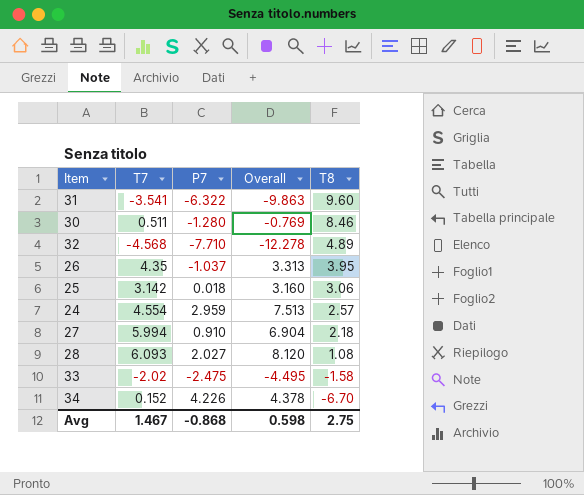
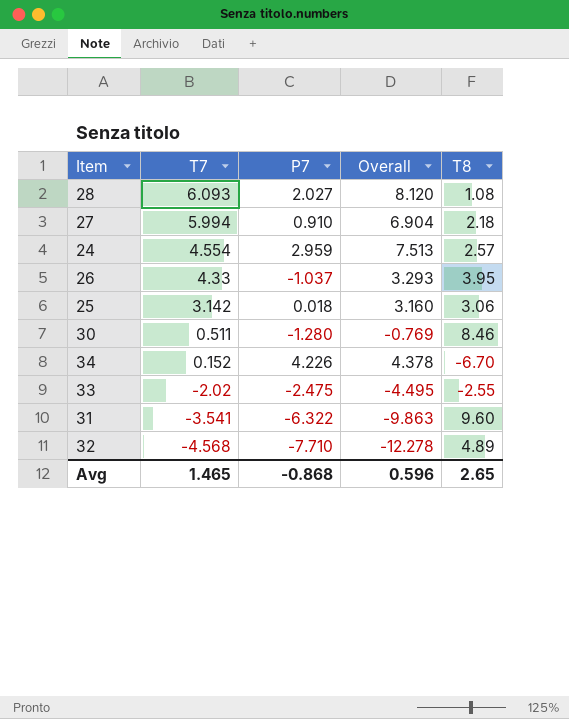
row order: T8 descending -> T7 descending
26 | T7: 4.35 -> 4.33
26 | Overall: 3.313 -> 3.293
33 | T8: -1.58 -> -2.55
Avg | T7: 1.467 -> 1.465
Avg | Overall: 0.598 -> 0.596
Avg | T8: 2.75 -> 2.65

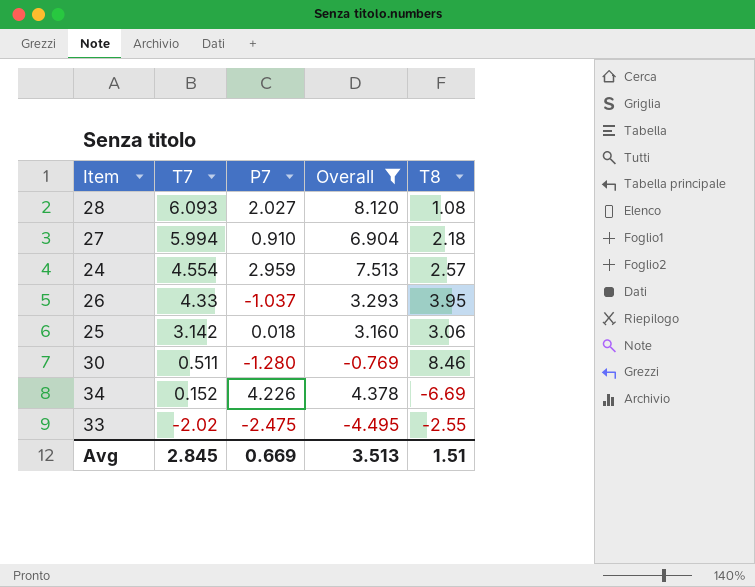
filter: none -> Overall >= -4.495
34 | T8: -6.70 -> -6.69
Avg | T7: 1.465 -> 2.845
Avg | P7: -0.868 -> 0.669
Avg | Overall: 0.596 -> 3.513
Avg | T8: 2.65 -> 1.51

